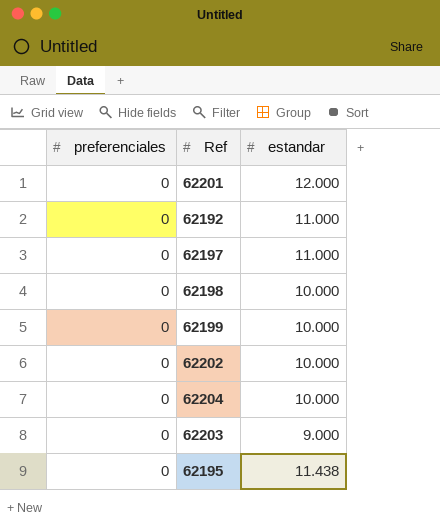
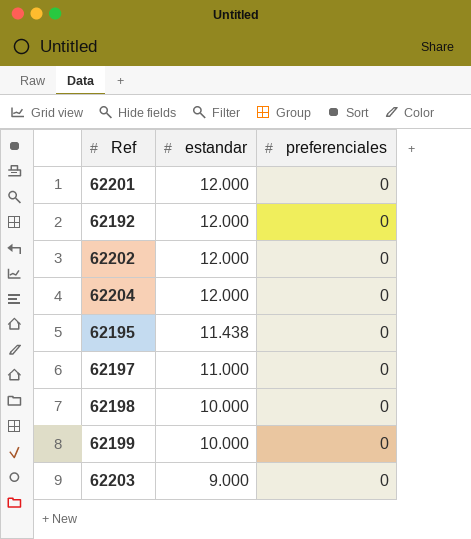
row order: none -> estandar descending
column preferenciales | position: 1 -> 3
62192 | estandar: 11.000 -> 12.000
62202 | estandar: 10.000 -> 12.000
62204 | estandar: 10.000 -> 12.000

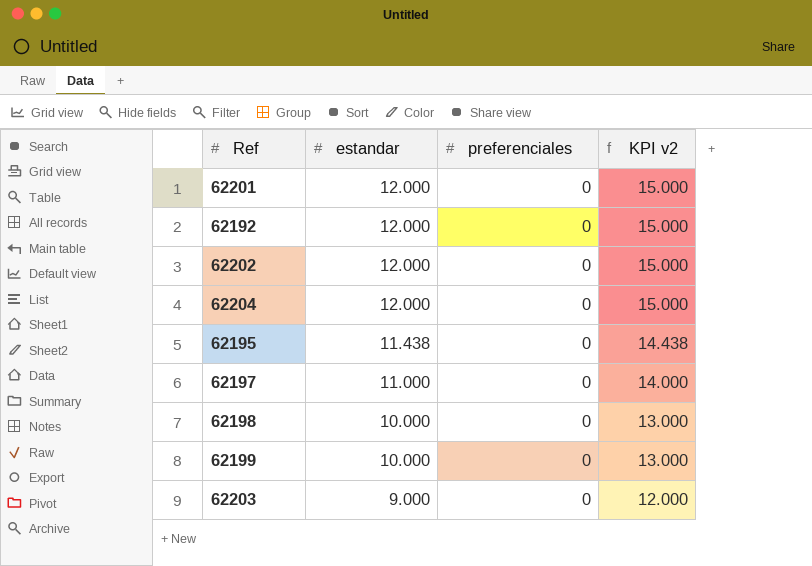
column KPI v2 | formula: none -> [estandar] + 3

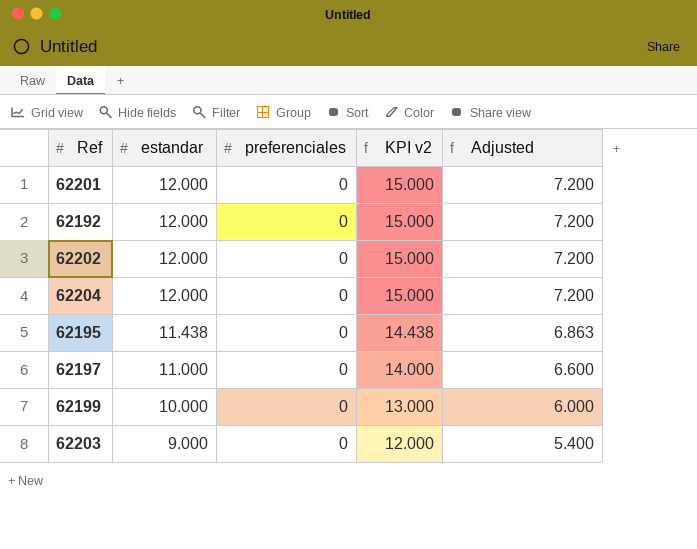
column Adjusted | formula: none -> [estandar] * 0.6
row 62198: 10.000 | 0 | 13.000 -> none

